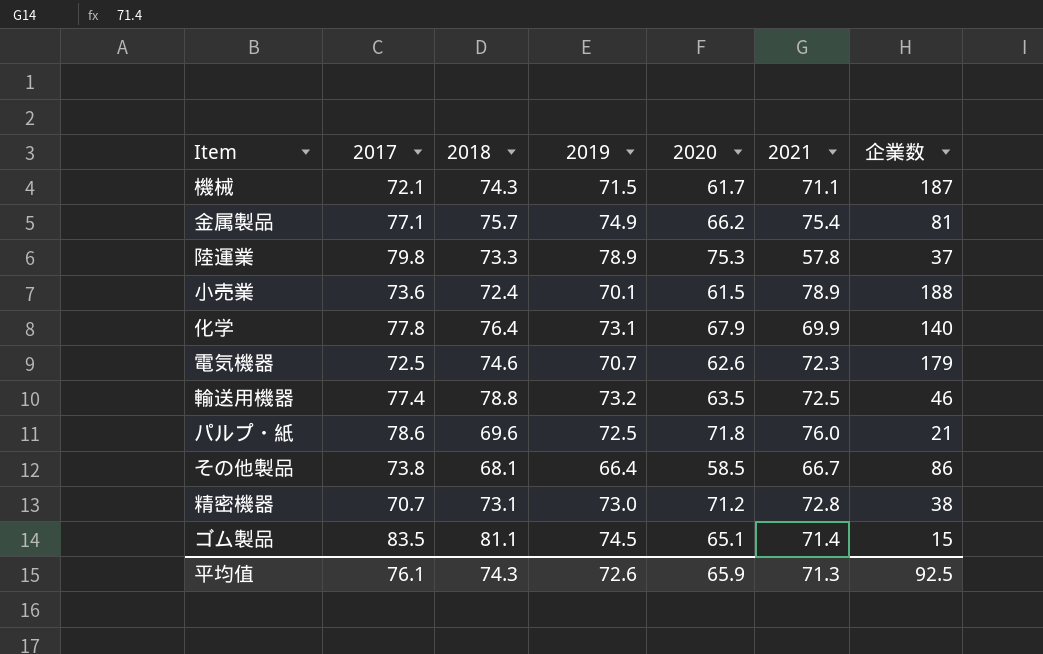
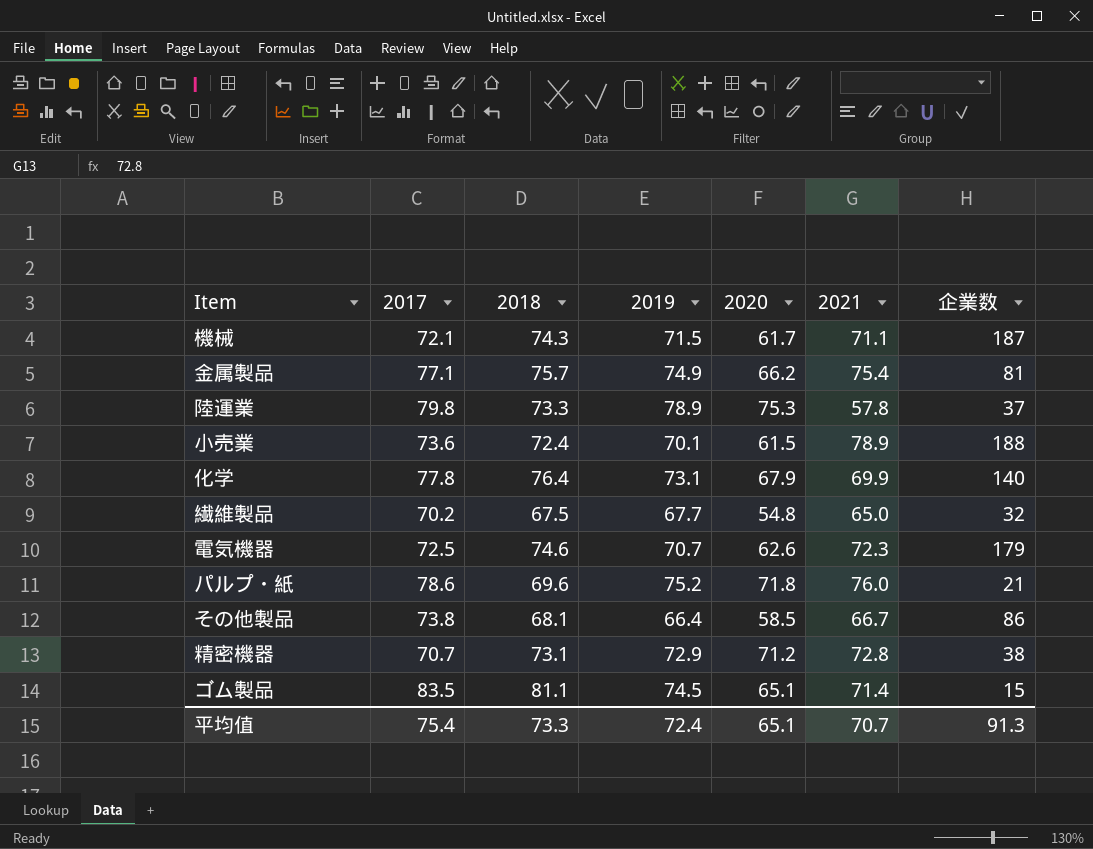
row 輸送用機器: 77.4 | 78.8 | 73.2 | 63.5 | 72.5 | 46 -> none
row 繊維製品: none -> 70.2 | 67.5 | 67.7 | 54.8 | 65.0 | 32
パルプ・紙 | 2019: 72.5 -> 75.2
精密機器 | 2019: 73.0 -> 72.9
平均值 | 2017: 76.1 -> 75.4
平均值 | 2018: 74.3 -> 73.3
平均值 | 2019: 72.6 -> 72.4
平均值 | 2020: 65.9 -> 65.1
平均值 | 2021: 71.3 -> 70.7
平均值 | 企業数: 92.5 -> 91.3

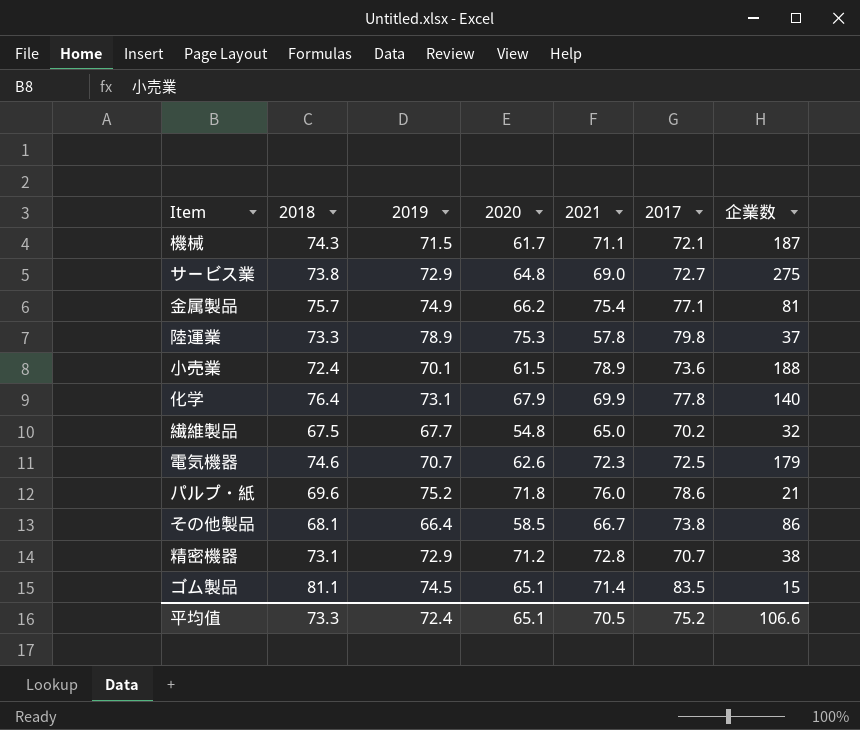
column 2017 | position: 2 -> 6
row サービス業: none -> 73.8 | 72.9 | 64.8 | 69.0 | 72.7 | 275
平均值 | 2021: 70.7 -> 70.5
平均值 | 2017: 75.4 -> 75.2
平均值 | 企業数: 91.3 -> 106.6

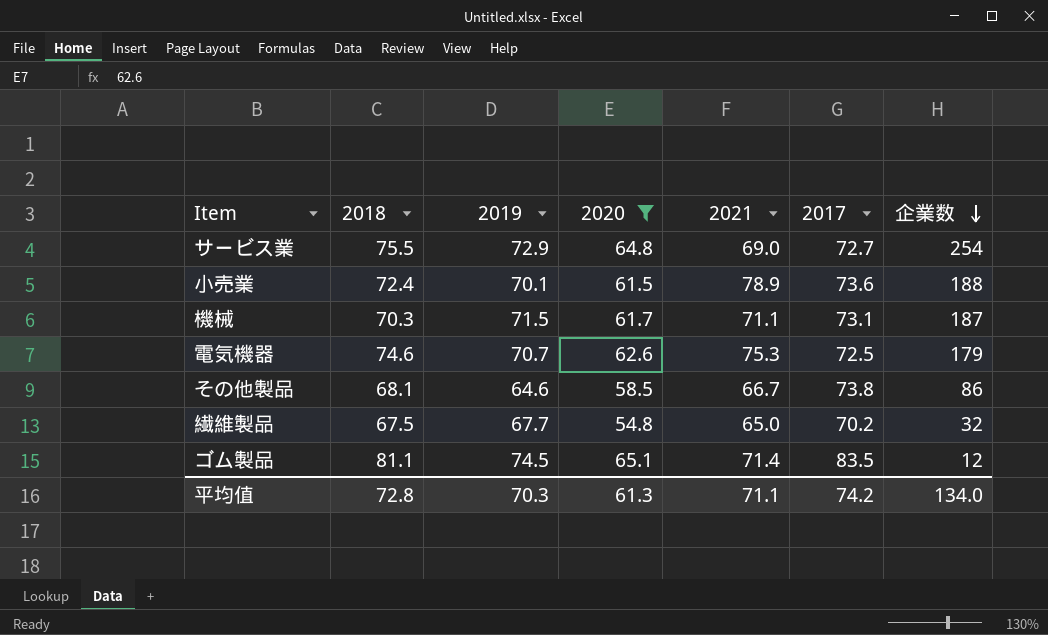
filter: none -> 2020 <= 65.1
row order: none -> 企業数 descending
サービス業 | 2018: 73.8 -> 75.5
サービス業 | 企業数: 275 -> 254
機械 | 2018: 74.3 -> 70.3
機械 | 2017: 72.1 -> 73.1
電気機器 | 2021: 72.3 -> 75.3
その他製品 | 2019: 66.4 -> 64.6
ゴム製品 | 企業数: 15 -> 12
平均值 | 2018: 73.3 -> 72.8
平均值 | 2019: 72.4 -> 70.3
平均值 | 2020: 65.1 -> 61.3
平均值 | 2021: 70.5 -> 71.1
平均值 | 2017: 75.2 -> 74.2
平均值 | 企業数: 106.6 -> 134.0

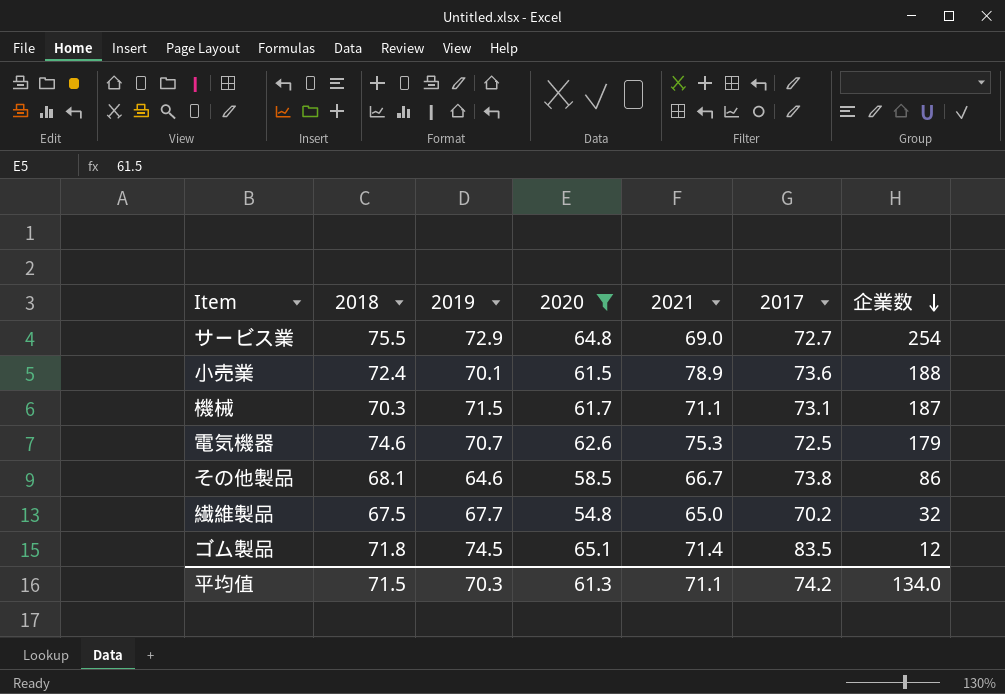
ゴム製品 | 2018: 81.1 -> 71.8
平均值 | 2018: 72.8 -> 71.5

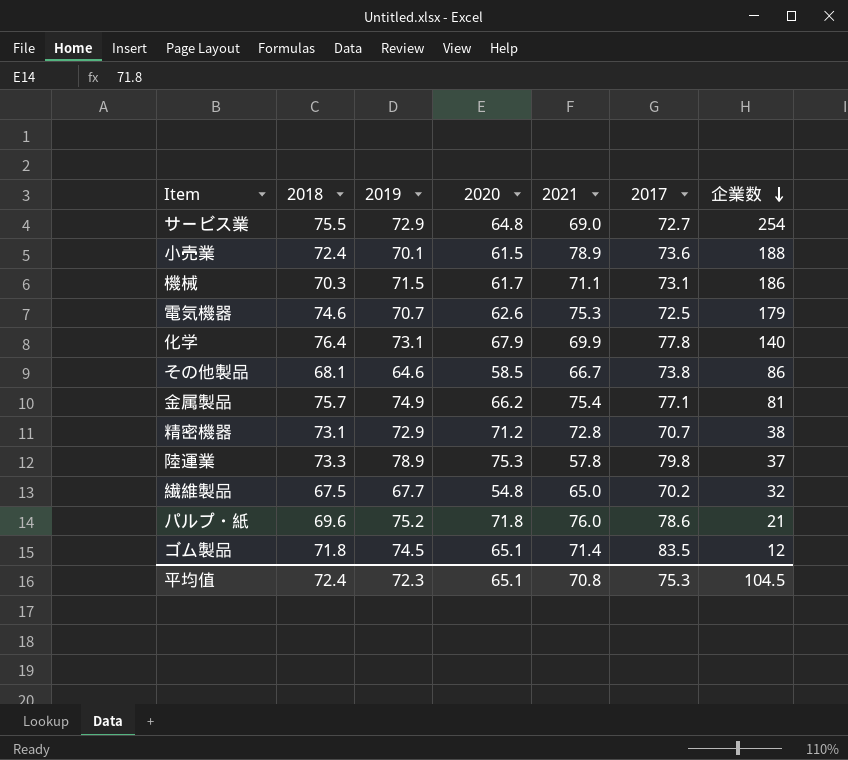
filter: 2020 <= 65.1 -> none
機械 | 企業数: 187 -> 186
平均值 | 2018: 71.5 -> 72.4
平均值 | 2019: 70.3 -> 72.3
平均值 | 2020: 61.3 -> 65.1
平均值 | 2021: 71.1 -> 70.8
平均值 | 2017: 74.2 -> 75.3
平均值 | 企業数: 134.0 -> 104.5

